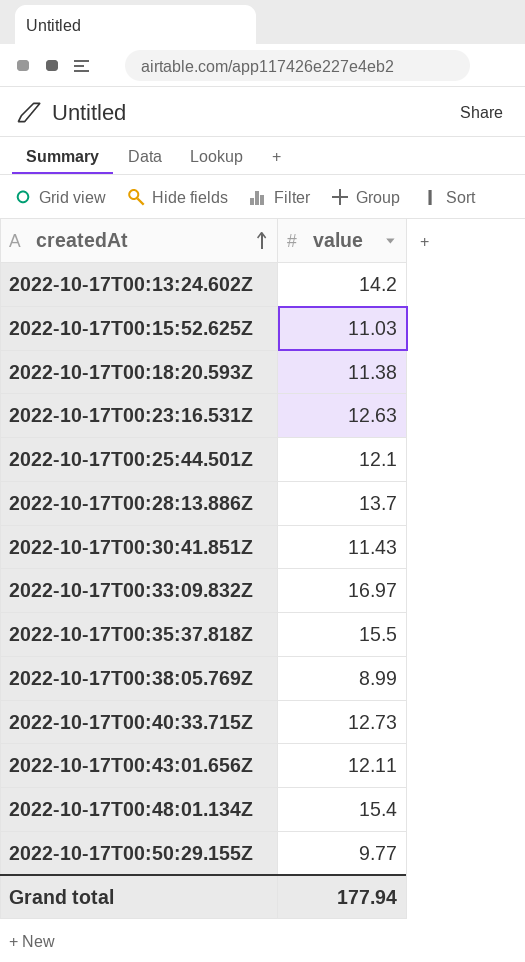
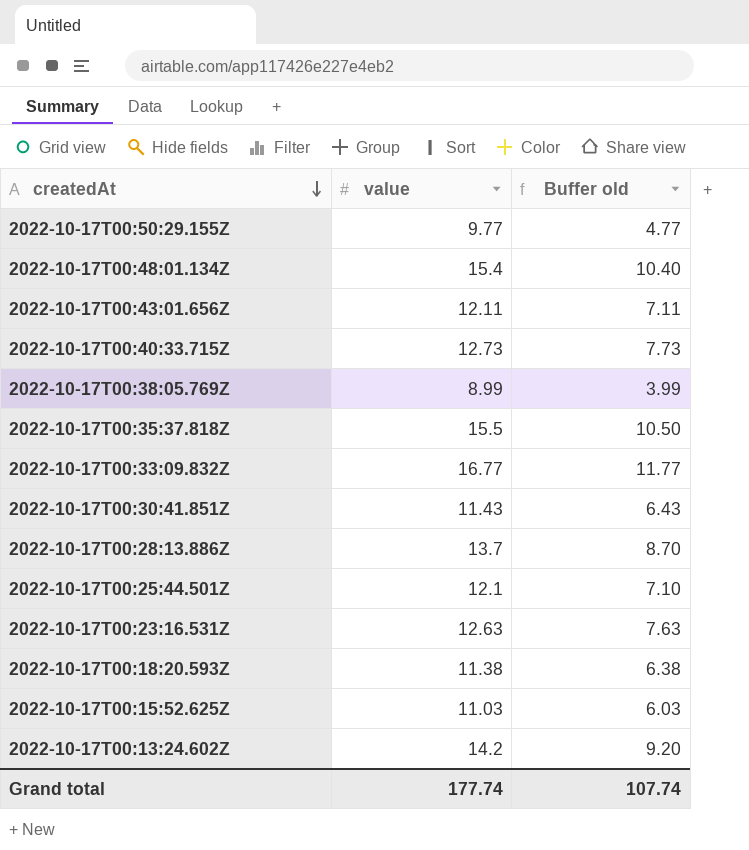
row order: createdAt ascending -> createdAt descending
column Buffer old | formula: none -> [value] - 5
2022-10-17T00:33:09.832Z | value: 16.97 -> 16.77
Grand total | value: 177.94 -> 177.74

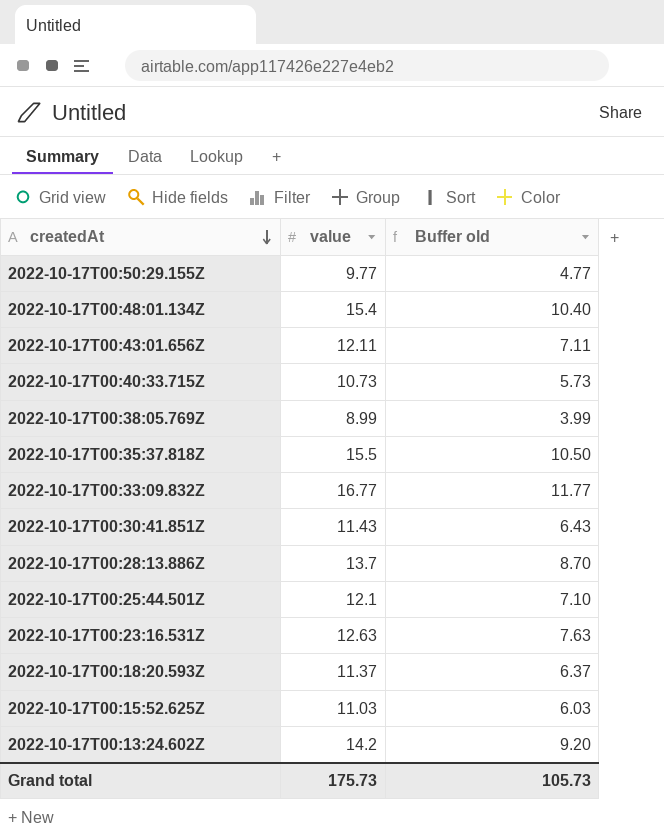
2022-10-17T00:40:33.715Z | value: 12.73 -> 10.73
2022-10-17T00:40:33.715Z | Buffer old: 7.73 -> 5.73
2022-10-17T00:18:20.593Z | value: 11.38 -> 11.37
2022-10-17T00:18:20.593Z | Buffer old: 6.38 -> 6.37
Grand total | value: 177.74 -> 175.73
Grand total | Buffer old: 107.74 -> 105.73

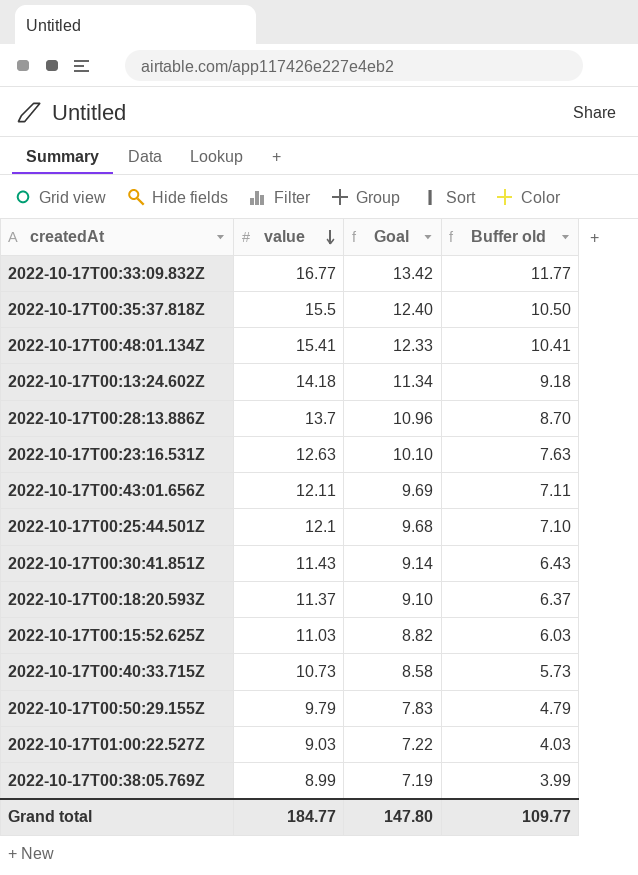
row order: createdAt descending -> value descending
column Goal | formula: none -> [value] * 0.8
2022-10-17T00:48:01.134Z | value: 15.4 -> 15.41
2022-10-17T00:48:01.134Z | Buffer old: 10.40 -> 10.41
2022-10-17T00:13:24.602Z | value: 14.2 -> 14.18
2022-10-17T00:13:24.602Z | Buffer old: 9.20 -> 9.18
2022-10-17T00:50:29.155Z | value: 9.77 -> 9.79
2022-10-17T00:50:29.155Z | Buffer old: 4.77 -> 4.79
row 2022-10-17T01:00:22.527Z: none -> 9.03 | 7.22 | 4.03
Grand total | value: 175.73 -> 184.77
Grand total | Buffer old: 105.73 -> 109.77

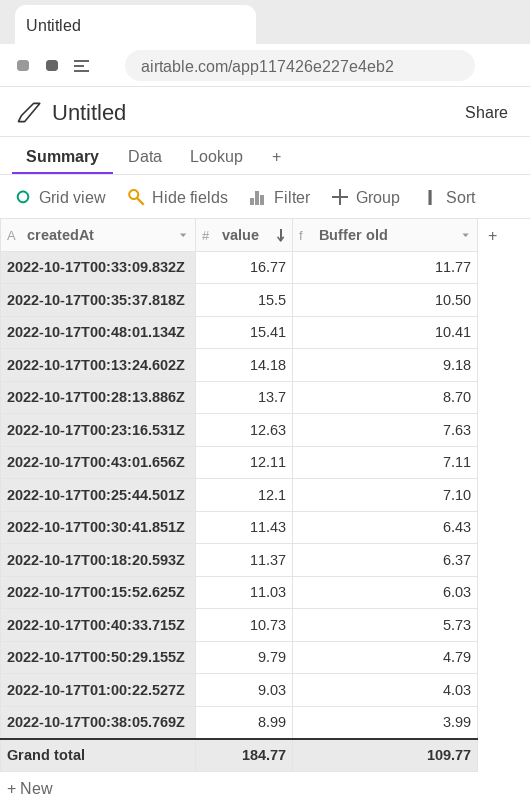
column Goal | formula: [value] * 0.8 -> none

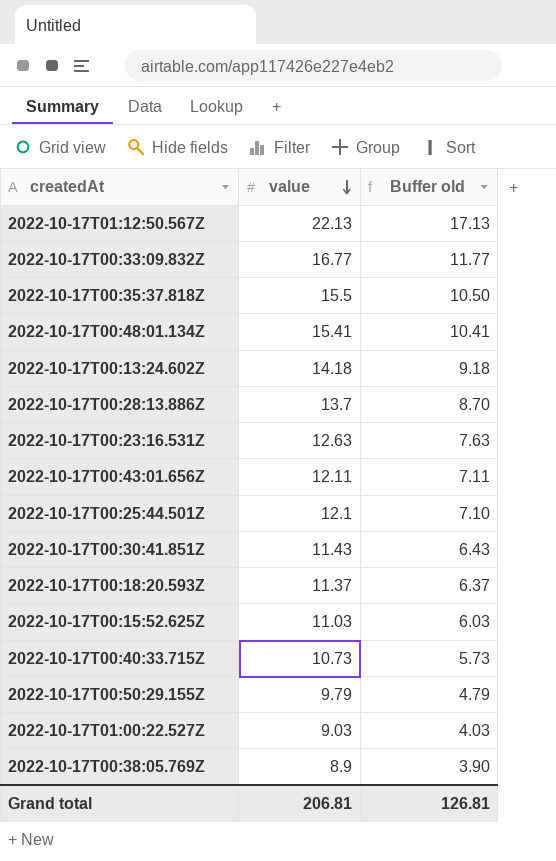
row 2022-10-17T01:12:50.567Z: none -> 22.13 | 17.13
2022-10-17T00:38:05.769Z | value: 8.99 -> 8.9
2022-10-17T00:38:05.769Z | Buffer old: 3.99 -> 3.90
Grand total | value: 184.77 -> 206.81
Grand total | Buffer old: 109.77 -> 126.81

